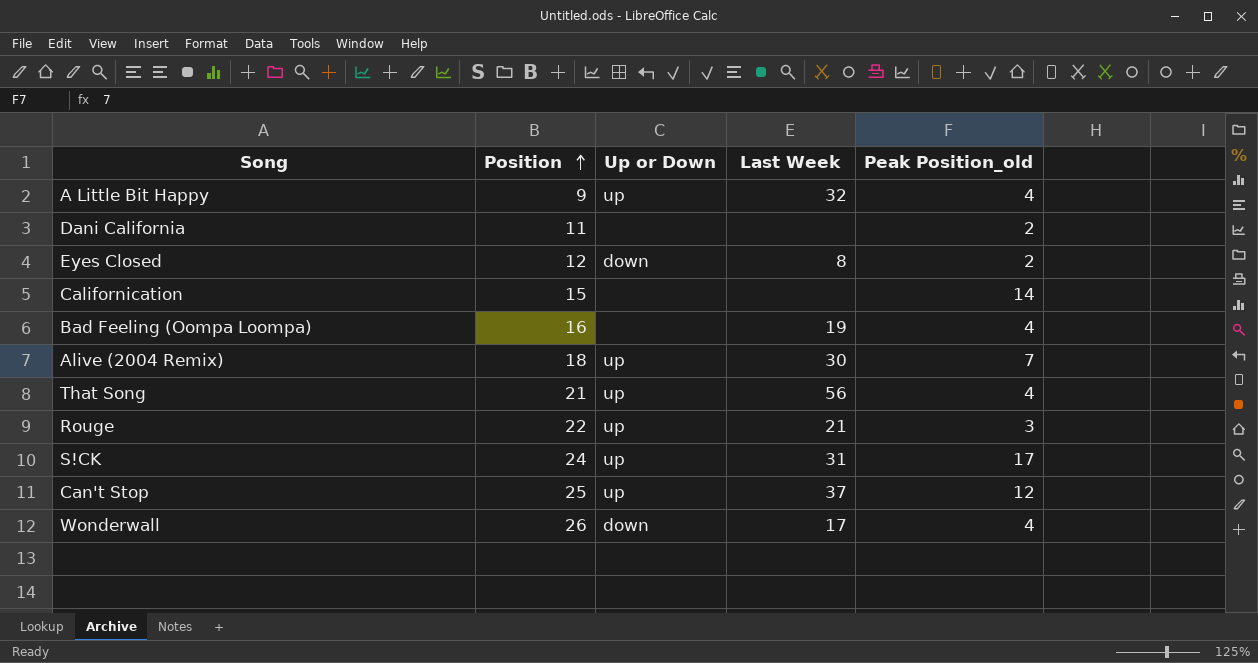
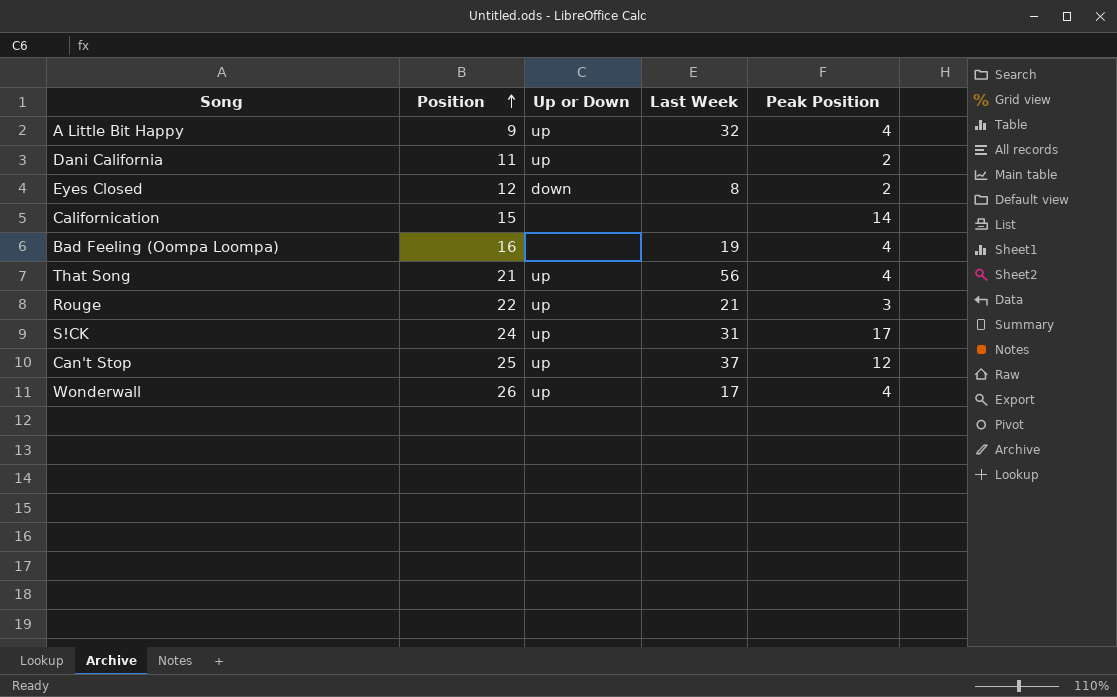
column name: Peak Position_old -> Peak Position
row Alive (2004 Remix): 18 | up | 30 | 7 -> none
Dani California | Up or Down: none -> up
Wonderwall | Up or Down: down -> up

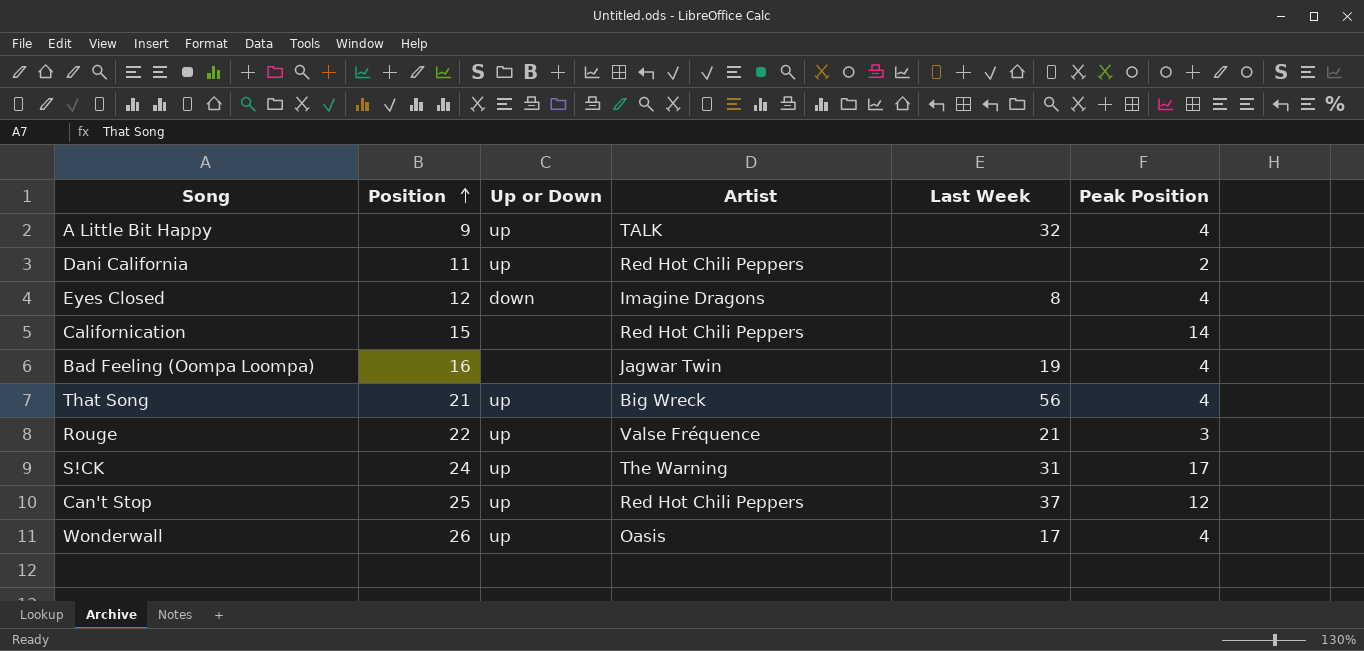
column Artist | position: none -> 4
Eyes Closed | Peak Position: 2 -> 4

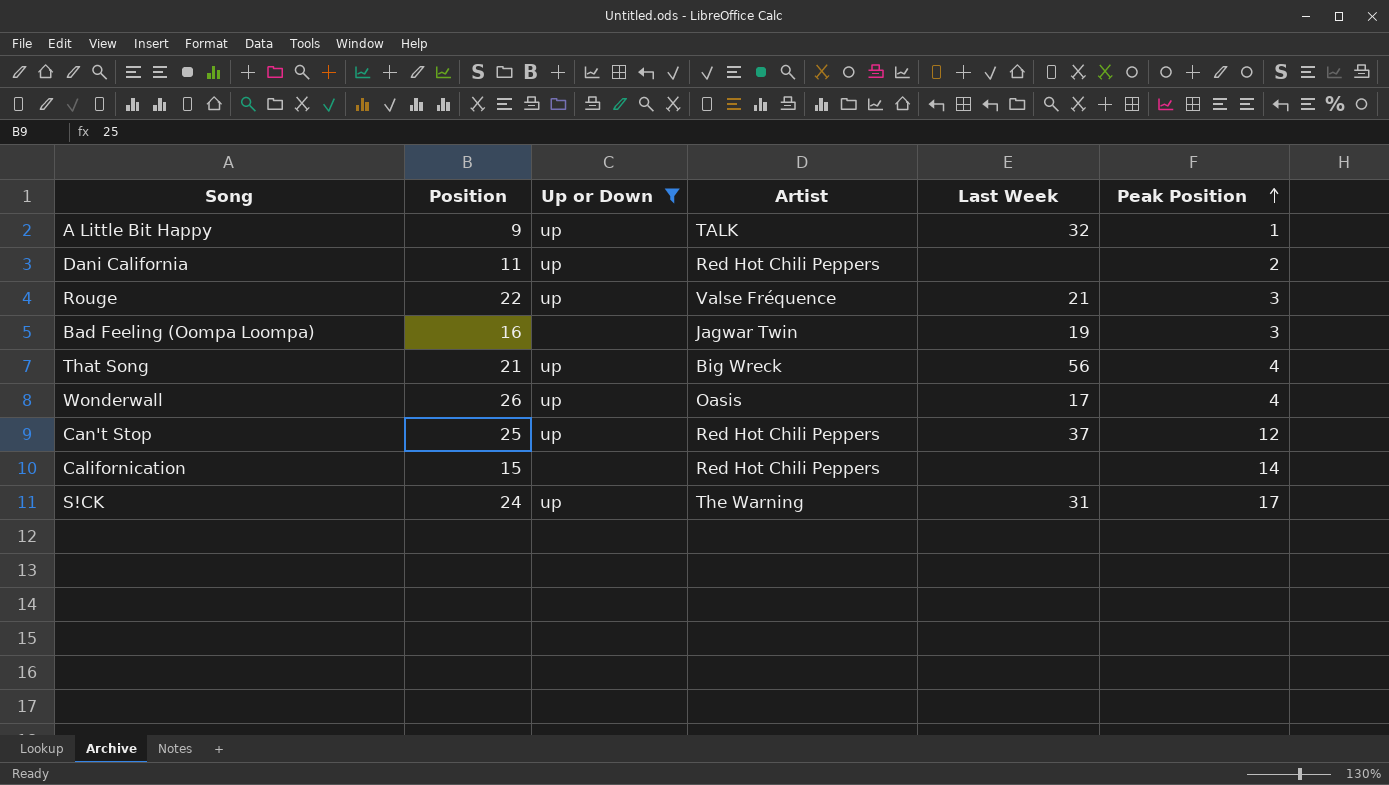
filter: none -> Up or Down != down
row order: Position ascending -> Peak Position ascending
A Little Bit Happy | Peak Position: 4 -> 1
Bad Feeling (Oompa Loompa) | Peak Position: 4 -> 3

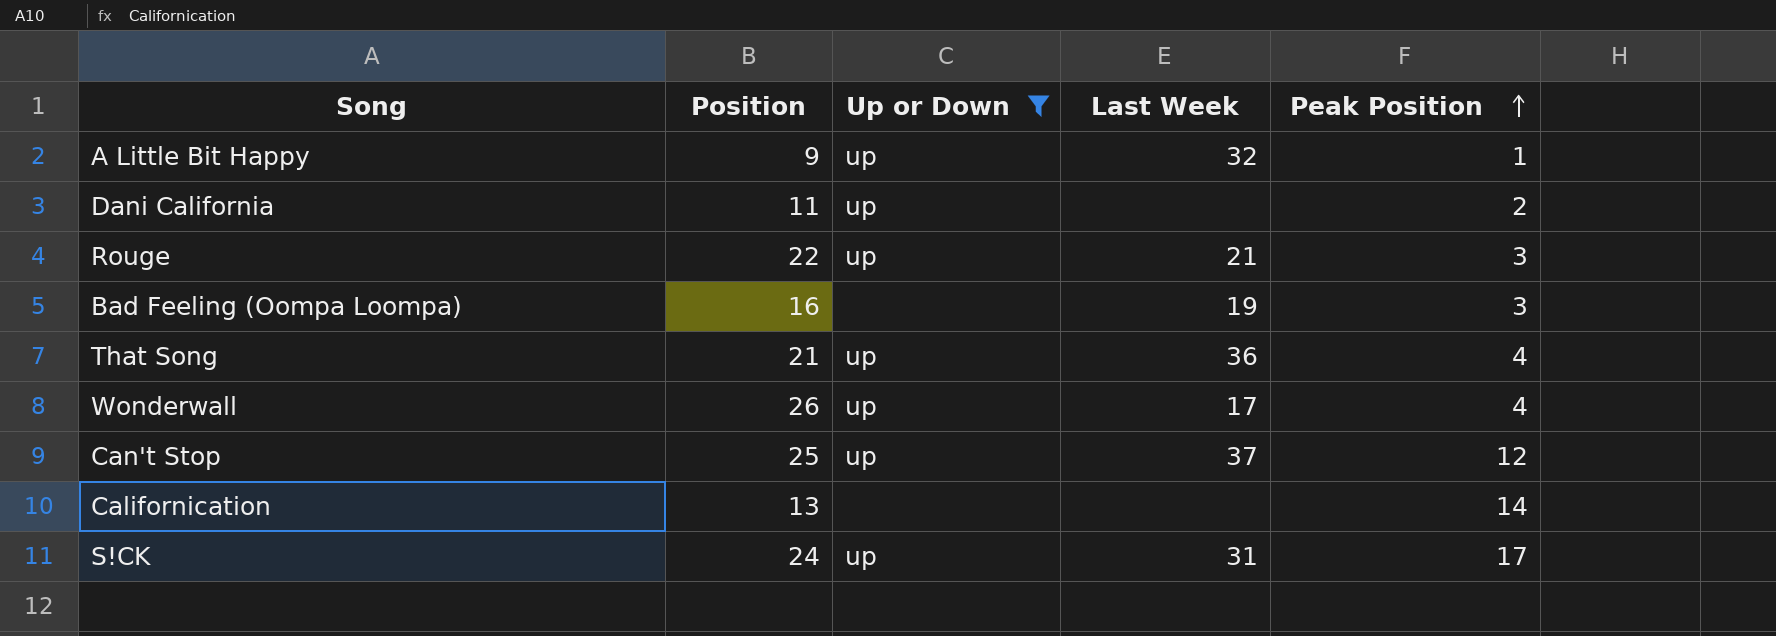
column Artist | position: 4 -> none
That Song | Last Week: 56 -> 36
Californication | Position: 15 -> 13

